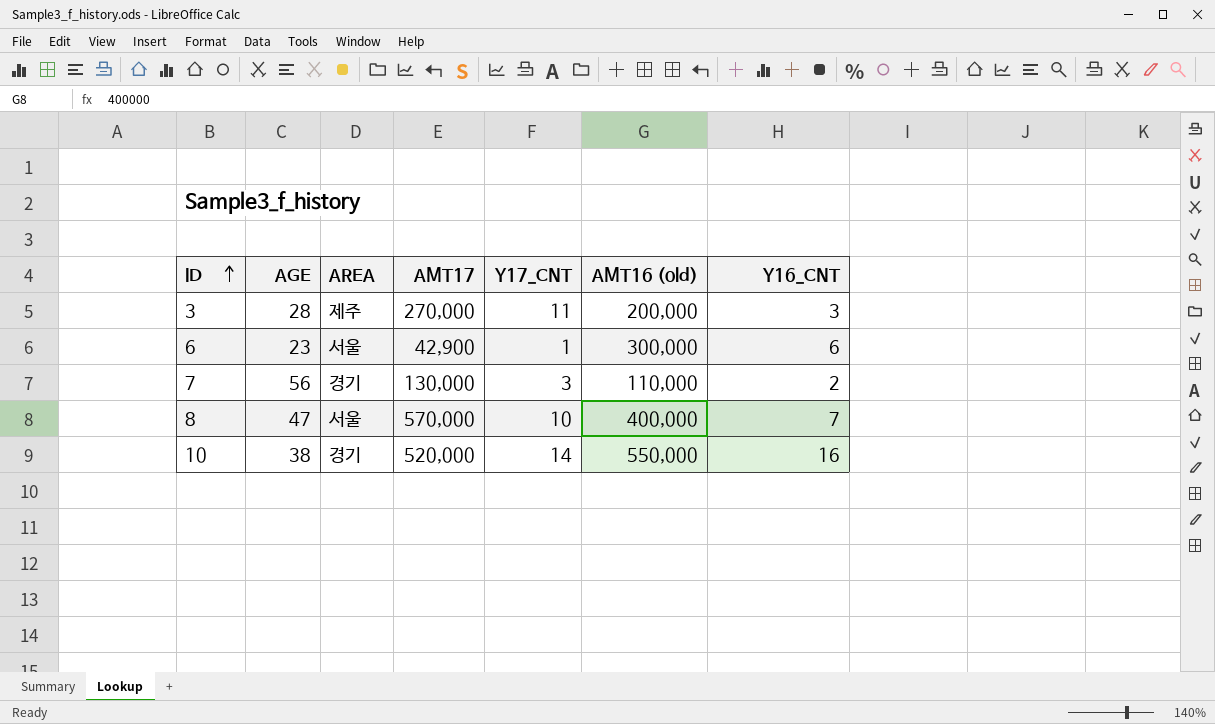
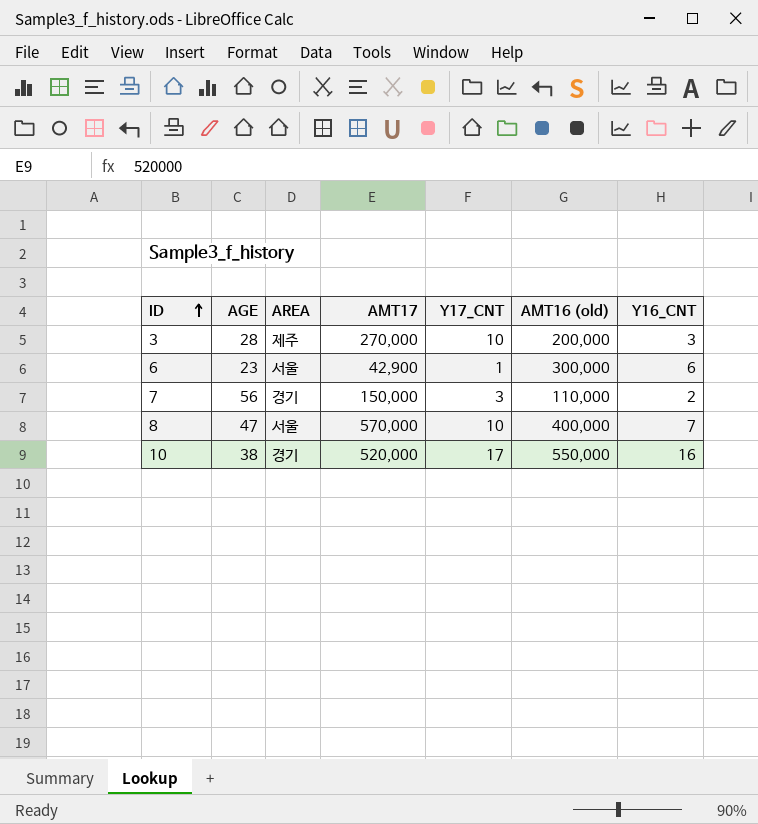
3 | Y17_CNT: 11 -> 10
7 | AMT17: 130,000 -> 150,000
10 | Y17_CNT: 14 -> 17

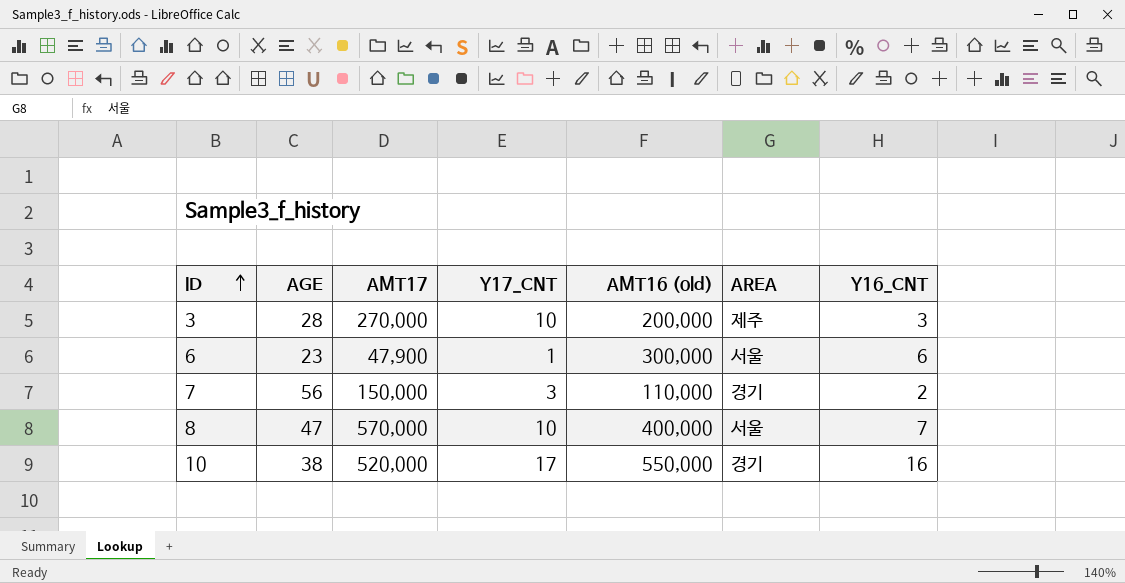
column AREA | position: 3 -> 6
6 | AMT17: 42,900 -> 47,900

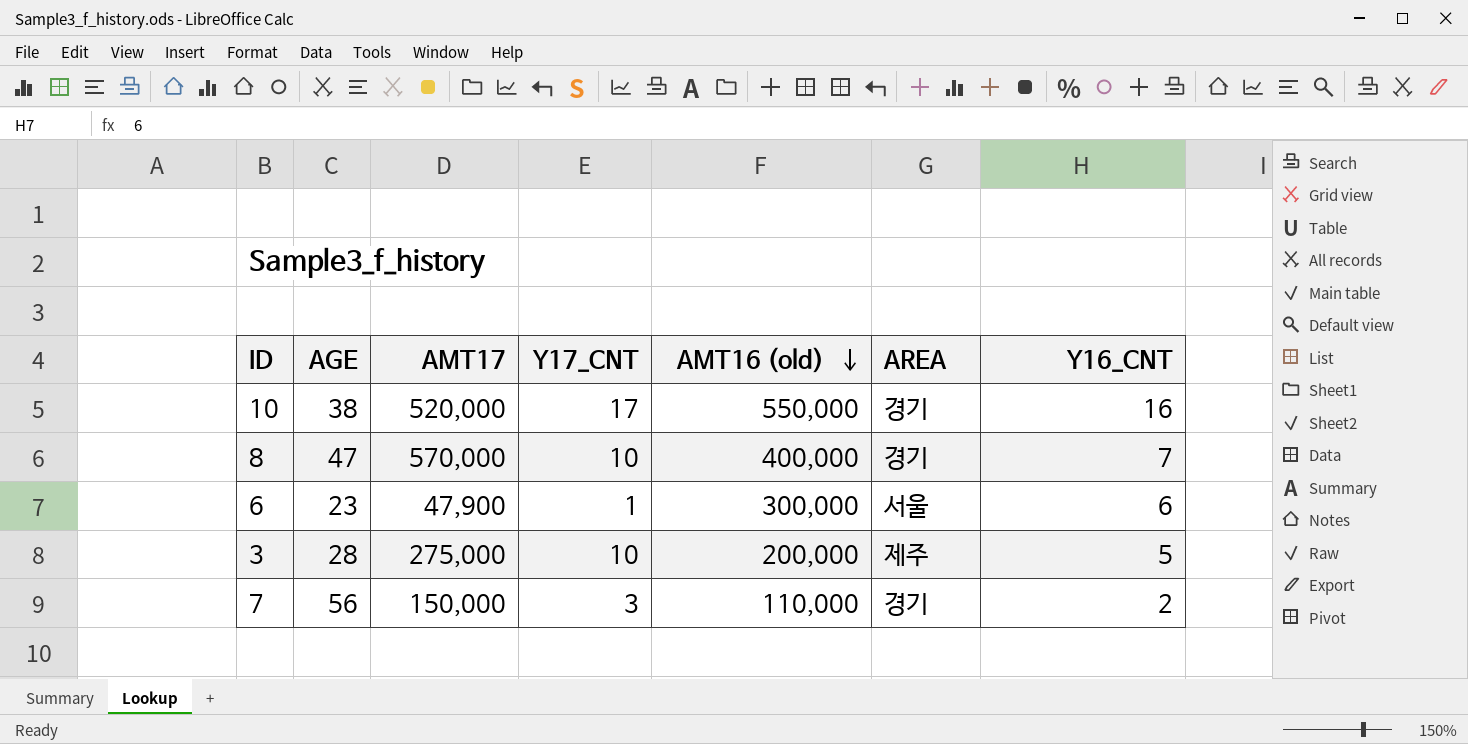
row order: ID ascending -> AMT16 (old) descending
8 | AREA: 서울 -> 경기
3 | AMT17: 270,000 -> 275,000
3 | Y16_CNT: 3 -> 5

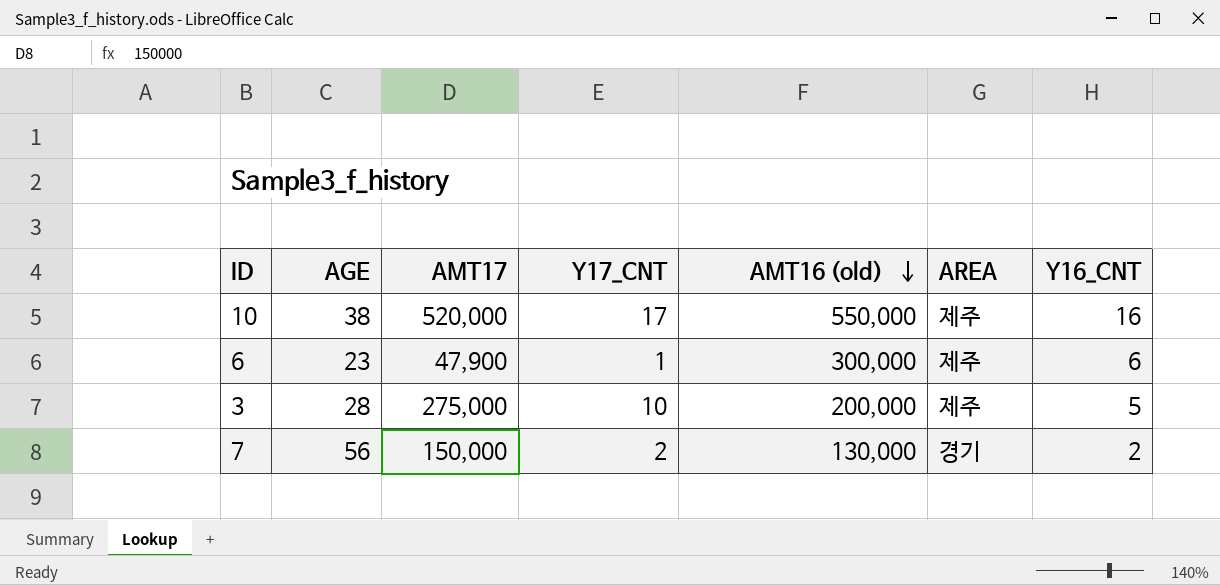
row 8: 47 | 570,000 | 10 | 400,000 | 경기 | 7 -> none
10 | AREA: 경기 -> 제주
6 | AREA: 서울 -> 제주
7 | Y17_CNT: 3 -> 2
7 | AMT16 (old): 110,000 -> 130,000

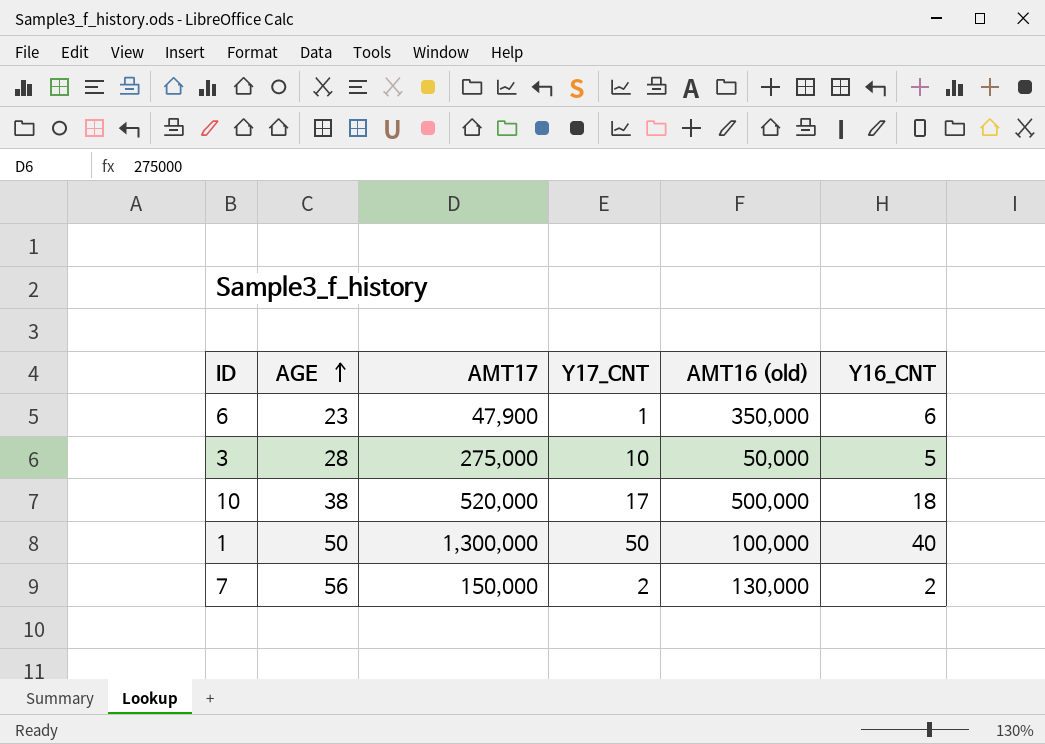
row order: AMT16 (old) descending -> AGE ascending
column AREA | position: 6 -> none
6 | AMT16 (old): 300,000 -> 350,000
3 | AMT16 (old): 200,000 -> 50,000
10 | AMT16 (old): 550,000 -> 500,000
10 | Y16_CNT: 16 -> 18
row 1: none -> 50 | 1,300,000 | 50 | 100,000 | 40

